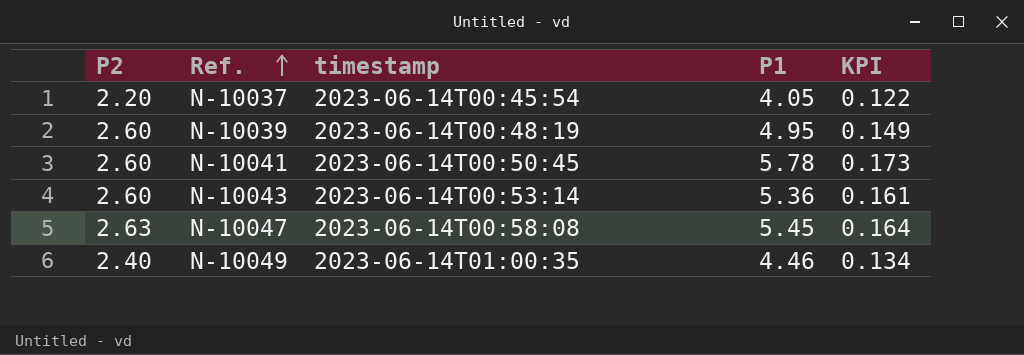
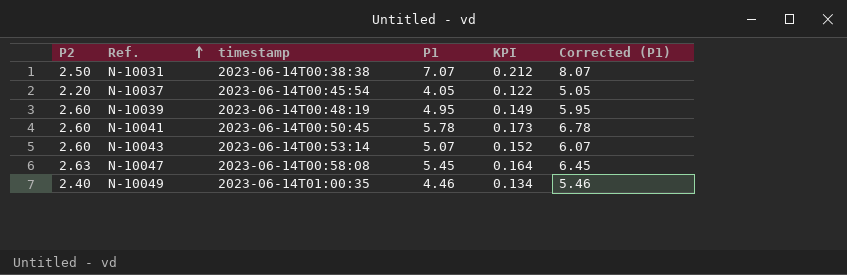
column Corrected (P1) | formula: none -> [P1] + 1
row N-10031: none -> 2.50 | 2023-06-14T00:38:38 | 7.07 | 0.212 | 8.07
N-10043 | P1: 5.36 -> 5.07
N-10043 | KPI: 0.161 -> 0.152

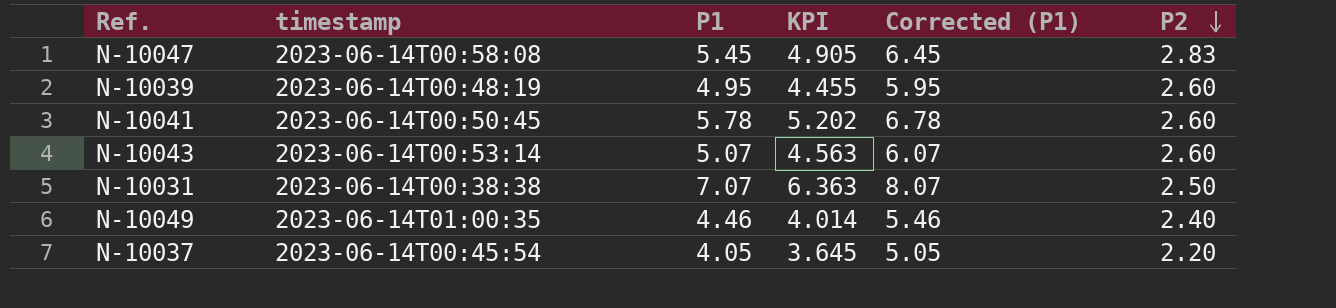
row order: Ref. ascending -> P2 descending
column KPI | formula: [P1] * 0.03 -> [P1] * 0.9
column P2 | position: 1 -> 6
N-10047 | P2: 2.63 -> 2.83

